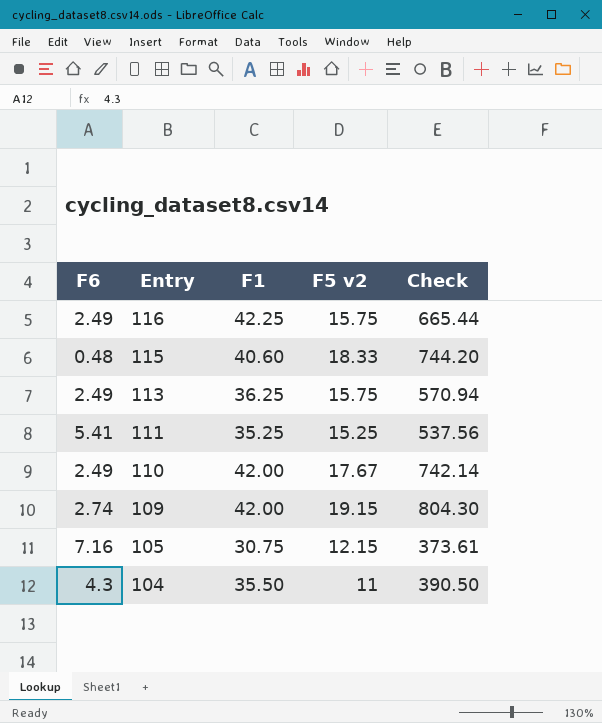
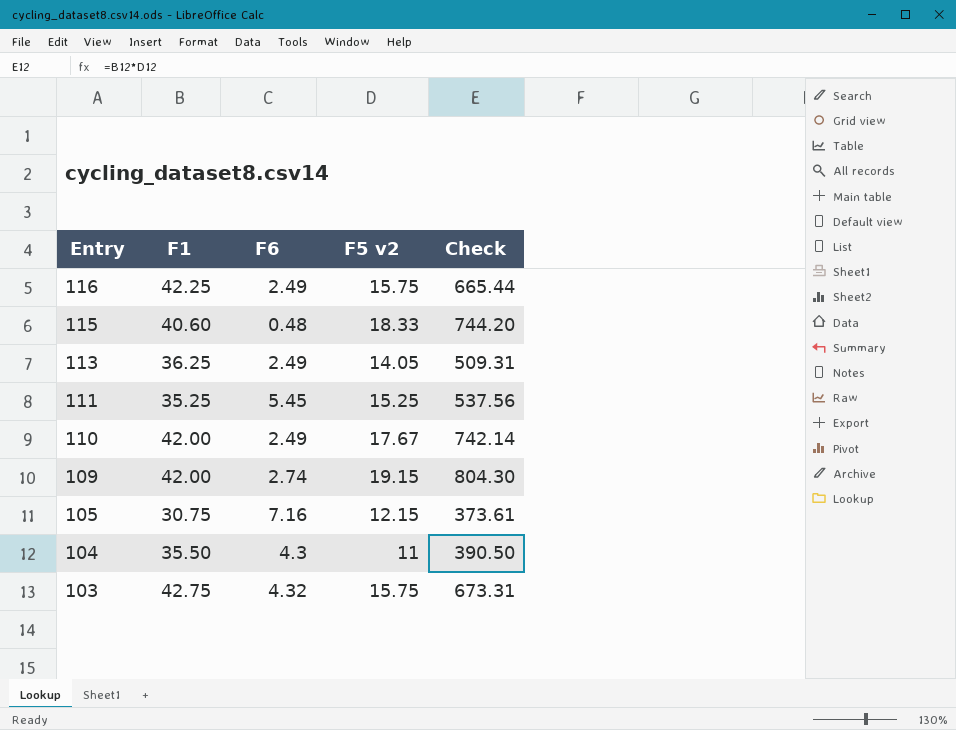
column F6 | position: 1 -> 3
113 | F5 v2: 15.75 -> 14.05
113 | Check: 570.94 -> 509.31
111 | F6: 5.41 -> 5.45
row 103: none -> 42.75 | 4.32 | 15.75 | 673.31

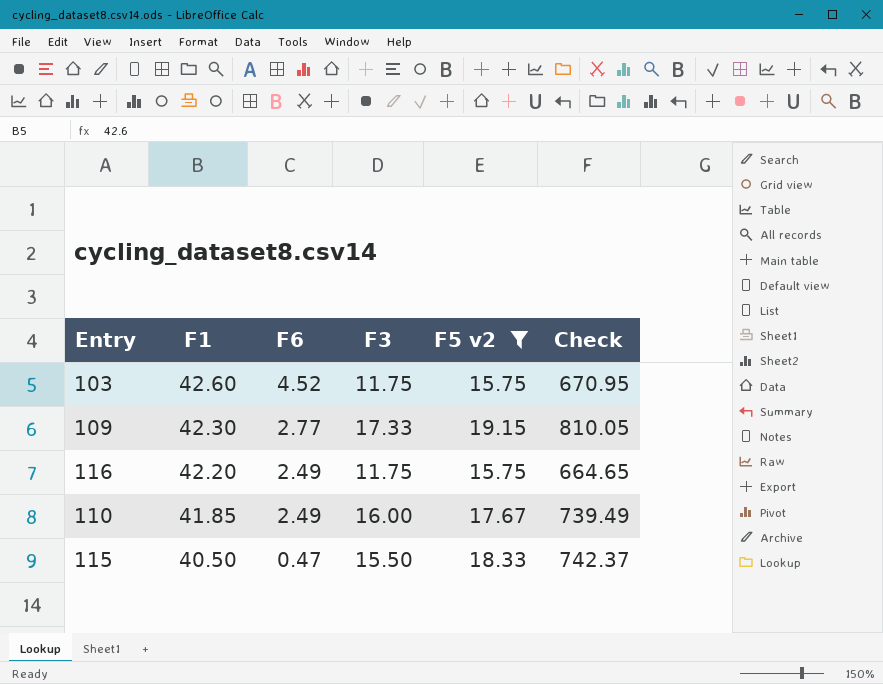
filter: none -> F5 v2 >= 15.75
row order: Entry descending -> F1 descending
column F3 | position: none -> 4
103 | F1: 42.75 -> 42.60
103 | F6: 4.32 -> 4.52
103 | Check: 673.31 -> 670.95
109 | F1: 42.00 -> 42.30
109 | F6: 2.74 -> 2.77
109 | Check: 804.30 -> 810.05
116 | F1: 42.25 -> 42.20
116 | Check: 665.44 -> 664.65
110 | F1: 42.00 -> 41.85
110 | Check: 742.14 -> 739.49
115 | F1: 40.60 -> 40.50
115 | F6: 0.48 -> 0.47
115 | Check: 744.20 -> 742.37

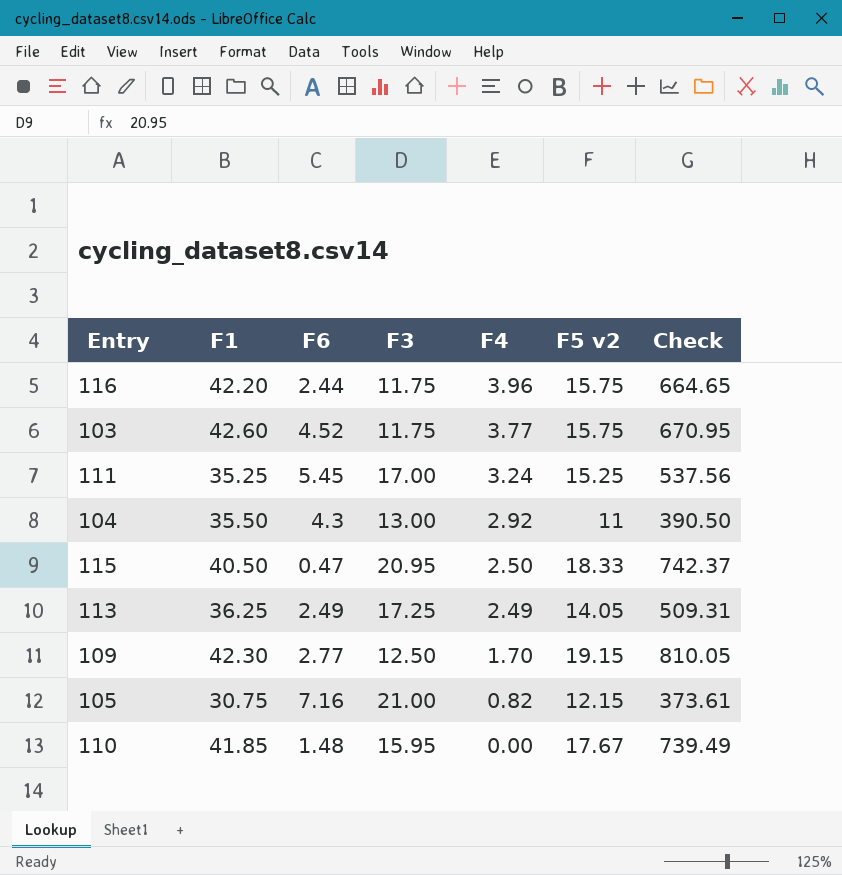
filter: F5 v2 >= 15.75 -> none
row order: F1 descending -> F4 descending
column F4 | position: none -> 5
116 | F6: 2.49 -> 2.44
115 | F3: 15.50 -> 20.95
109 | F3: 17.33 -> 12.50
110 | F6: 2.49 -> 1.48
110 | F3: 16.00 -> 15.95

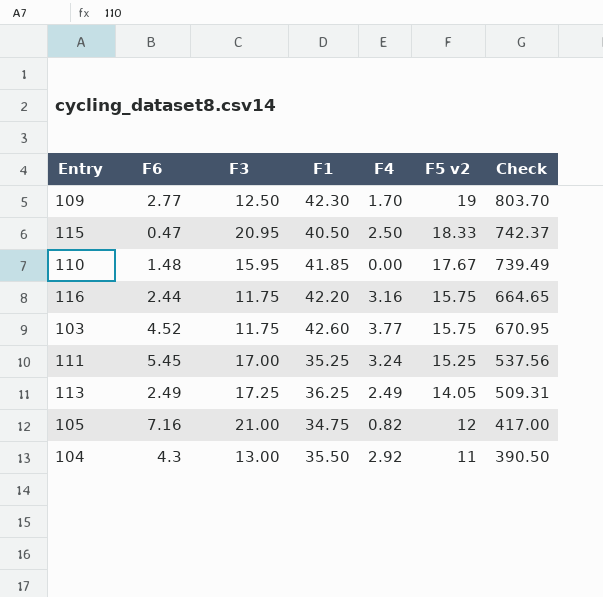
row order: F4 descending -> F5 v2 descending
column F1 | position: 2 -> 4
109 | F5 v2: 19.15 -> 19
109 | Check: 810.05 -> 803.70
116 | F4: 3.96 -> 3.16
105 | F1: 30.75 -> 34.75
105 | F5 v2: 12.15 -> 12
105 | Check: 373.61 -> 417.00

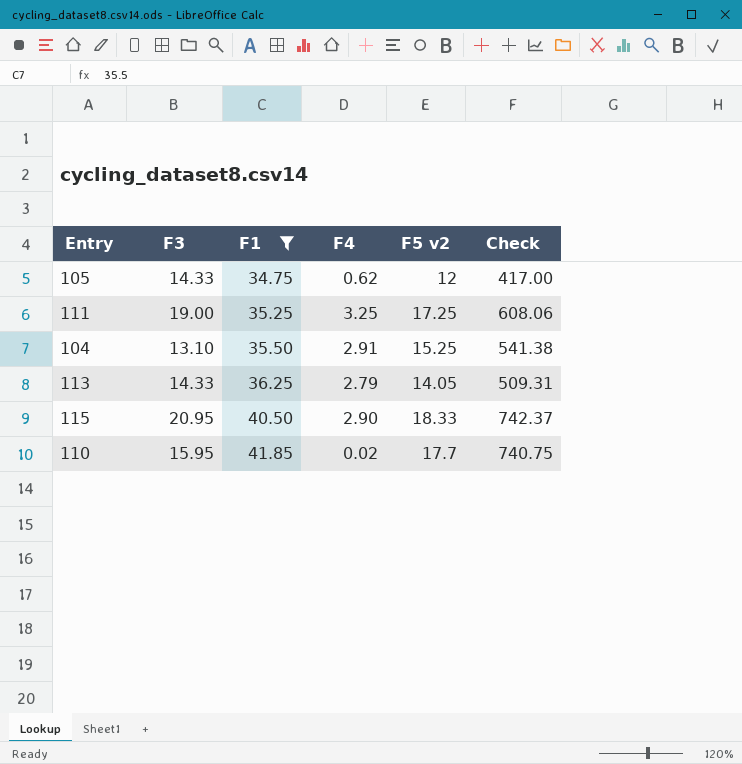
filter: none -> F1 <= 41.85
row order: F5 v2 descending -> F1 ascending
column F6 | position: 2 -> none
105 | F3: 21.00 -> 14.33
105 | F4: 0.82 -> 0.62
111 | F3: 17.00 -> 19.00
111 | F4: 3.24 -> 3.25
111 | F5 v2: 15.25 -> 17.25
111 | Check: 537.56 -> 608.06
104 | F3: 13.00 -> 13.10
104 | F4: 2.92 -> 2.91
104 | F5 v2: 11 -> 15.25
104 | Check: 390.50 -> 541.38
113 | F3: 17.25 -> 14.33
113 | F4: 2.49 -> 2.79
115 | F4: 2.50 -> 2.90
110 | F4: 0.00 -> 0.02
110 | F5 v2: 17.67 -> 17.7
110 | Check: 739.49 -> 740.75

